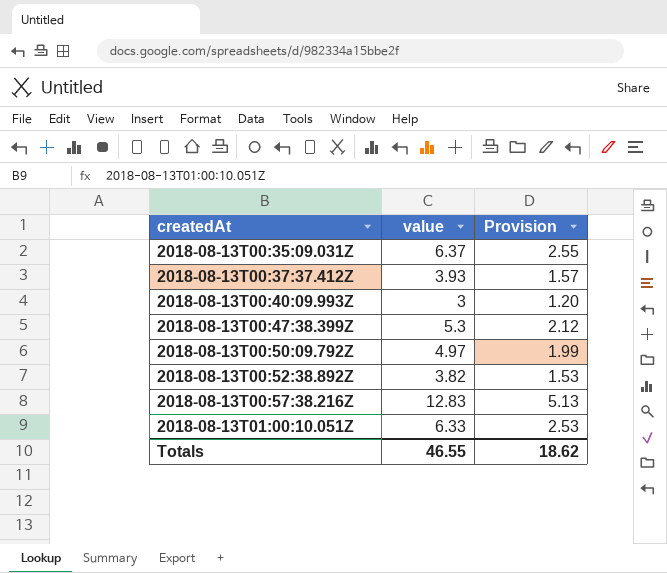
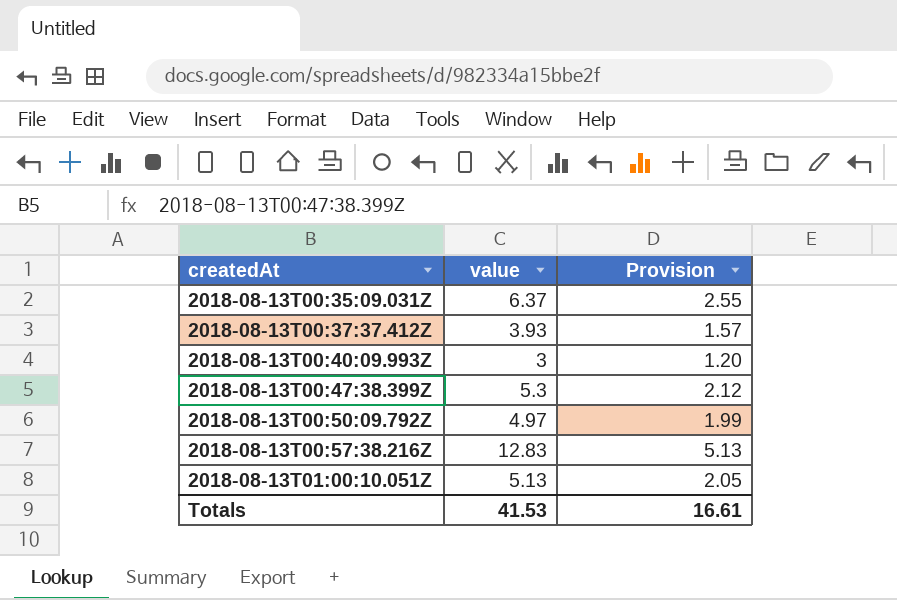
row 2018-08-13T00:52:38.892Z: 3.82 | 1.53 -> none
2018-08-13T01:00:10.051Z | value: 6.33 -> 5.13
2018-08-13T01:00:10.051Z | Provision: 2.53 -> 2.05
Totals | value: 46.55 -> 41.53
Totals | Provision: 18.62 -> 16.61

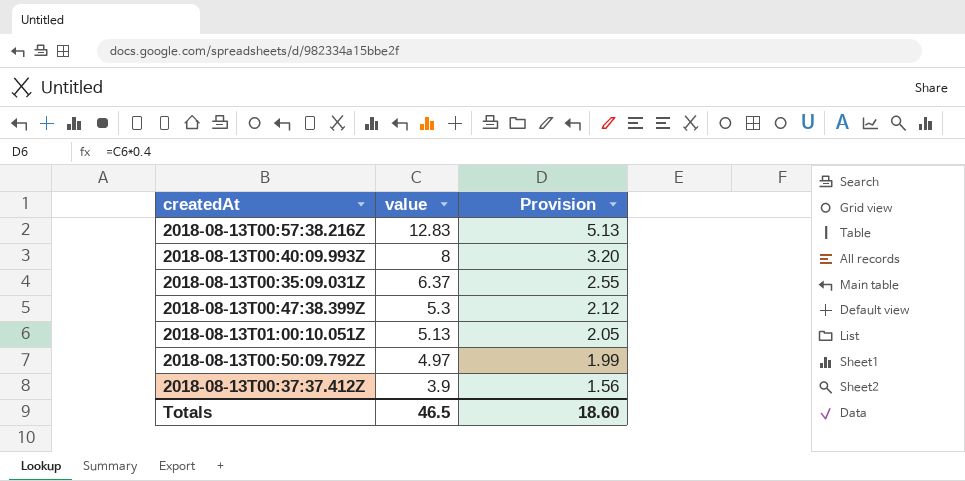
row order: createdAt ascending -> value descending
2018-08-13T00:40:09.993Z | value: 3 -> 8
2018-08-13T00:40:09.993Z | Provision: 1.20 -> 3.20
2018-08-13T00:37:37.412Z | value: 3.93 -> 3.9
2018-08-13T00:37:37.412Z | Provision: 1.57 -> 1.56
Totals | value: 41.53 -> 46.5
Totals | Provision: 16.61 -> 18.60

